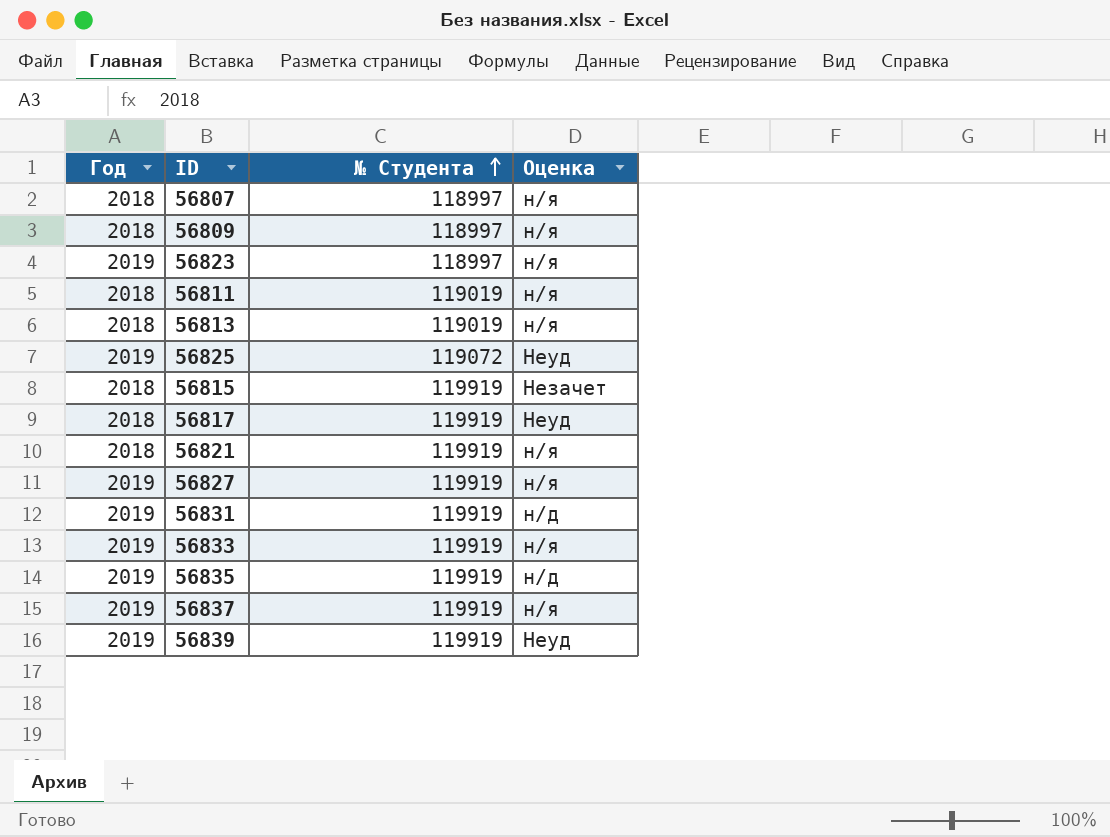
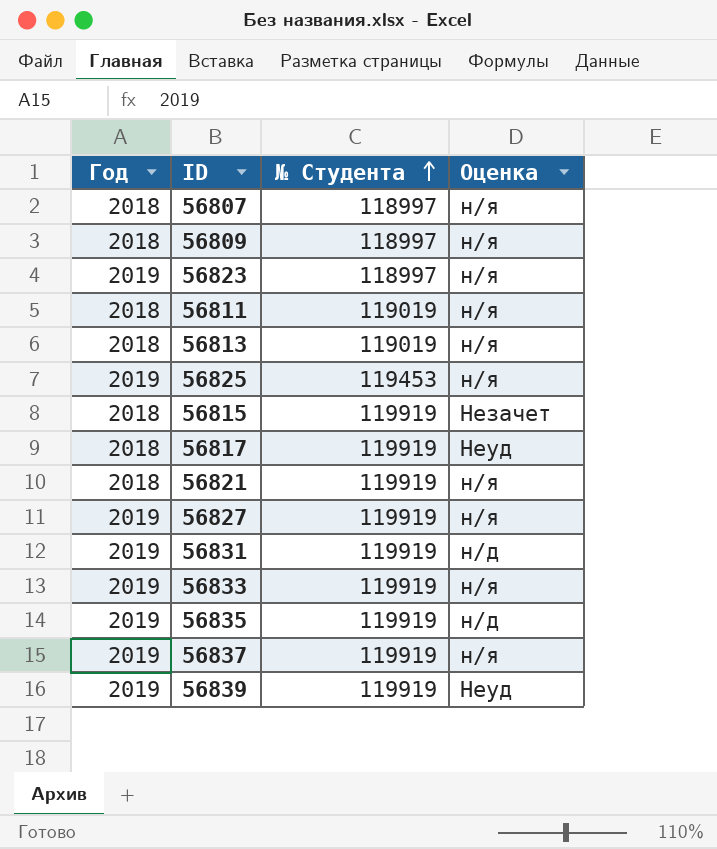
56825 | № Студента: 119072 -> 119453
56825 | Оценка: Неуд -> н/я

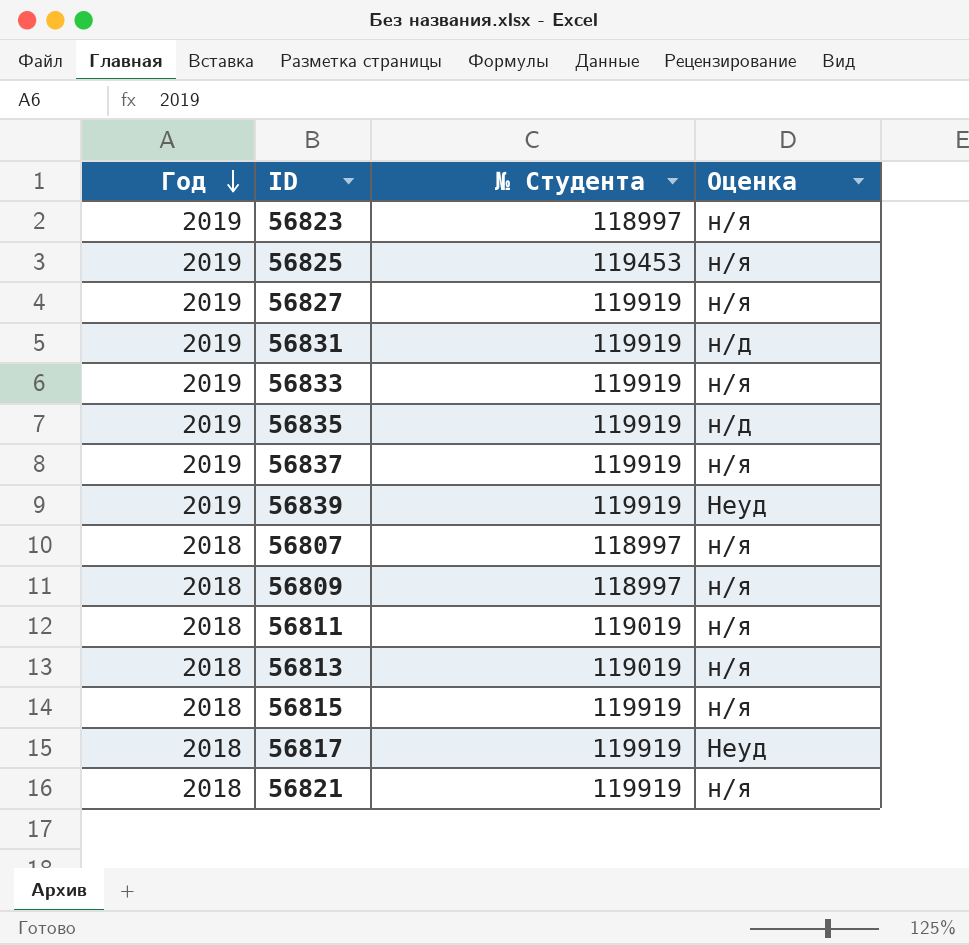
row order: № Студента ascending -> Год descending
56815 | Оценка: Незачет -> н/я

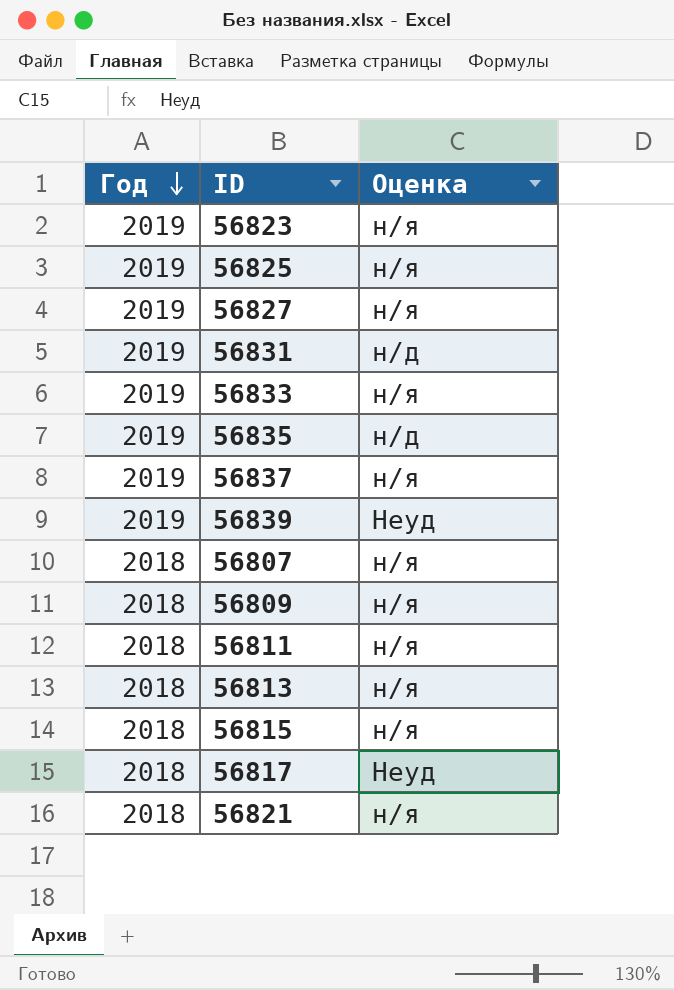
column № Студента | position: 3 -> none

